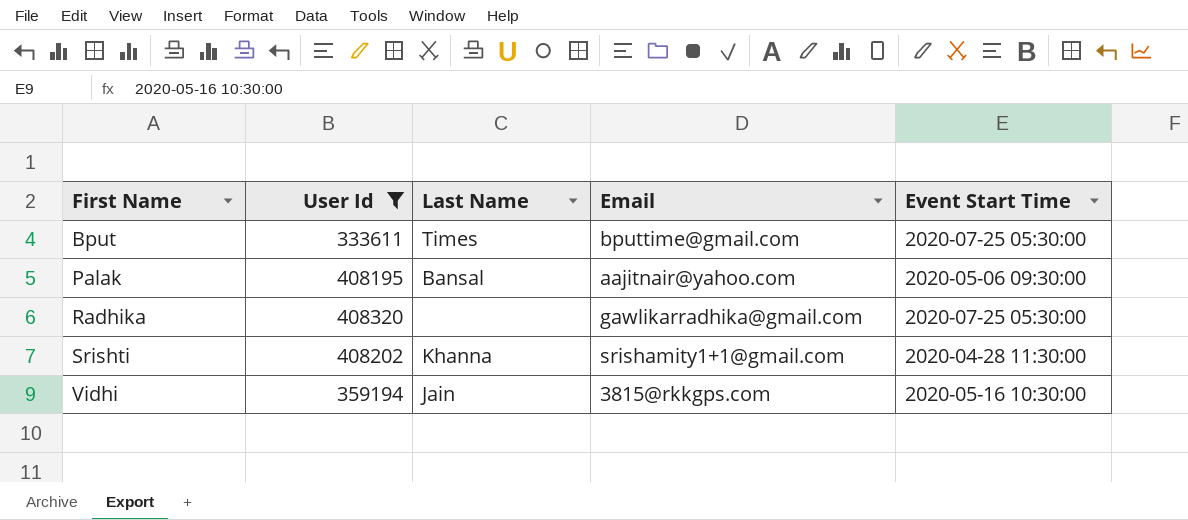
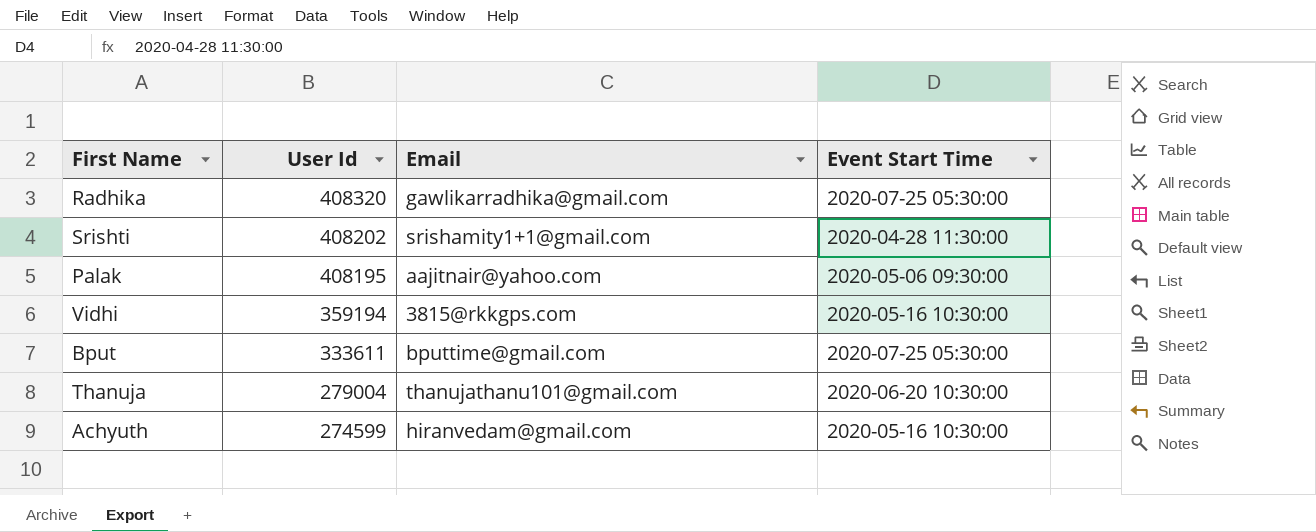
filter: User Id >= 333611 -> none
row order: First Name ascending -> User Id descending
column Last Name | position: 3 -> none

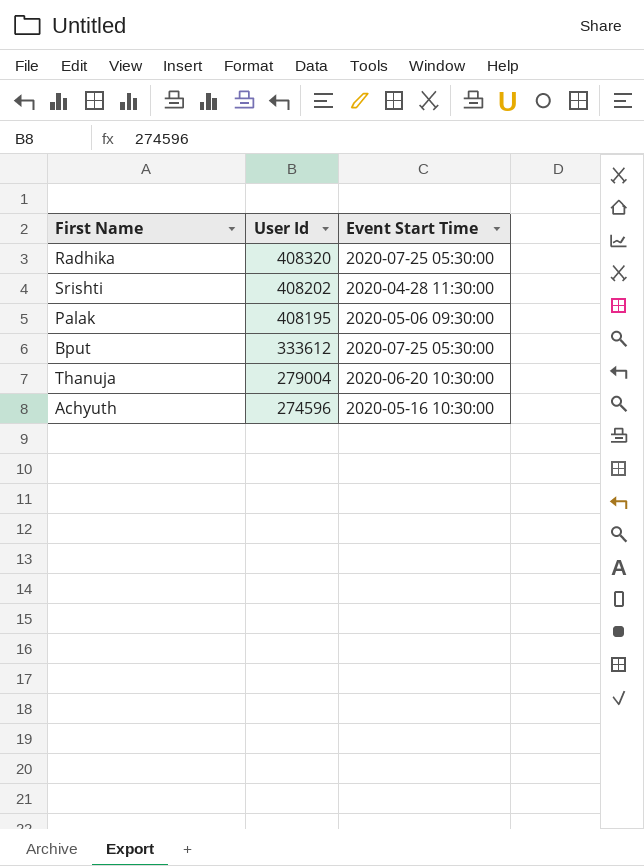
column Email | position: 3 -> none
row Vidhi: 359194 | 3815@rkkgps.com | 2020-05-16 10:30:00 -> none
Bput | User Id: 333611 -> 333612
Achyuth | User Id: 274599 -> 274596

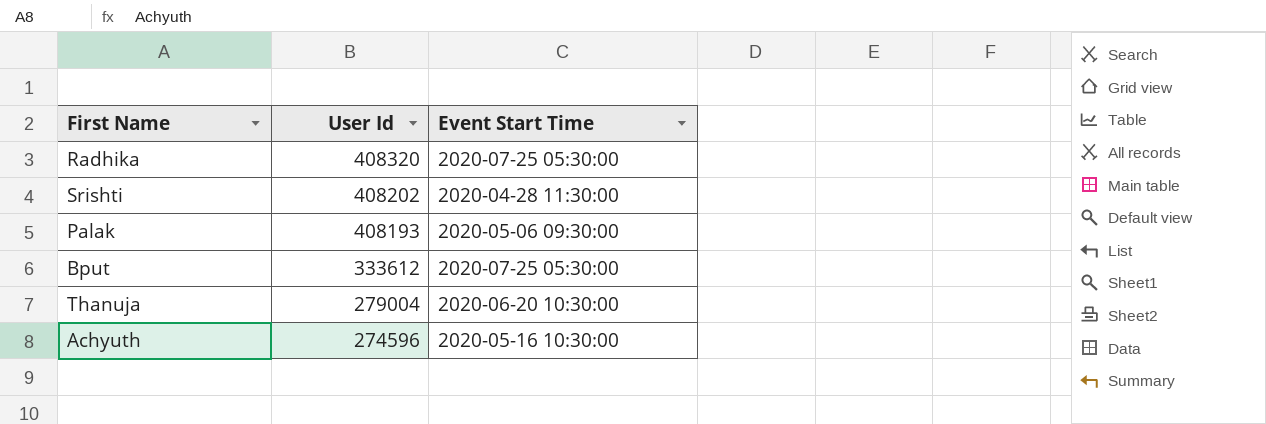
Palak | User Id: 408195 -> 408193

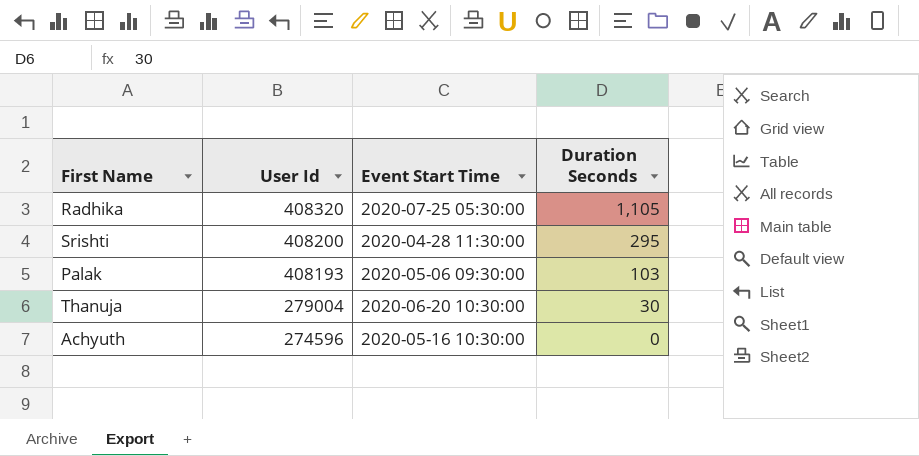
column Duration Seconds | position: none -> 4
row Bput: 333612 | 2020-07-25 05:30:00 -> none
Srishti | User Id: 408202 -> 408200

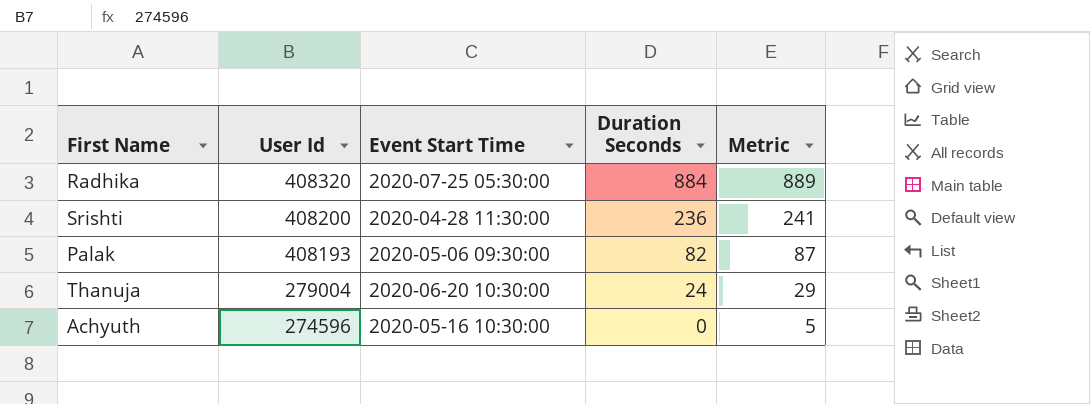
column Metric | formula: none -> [Duration Seconds] + 5
Radhika | Duration Seconds: 1,105 -> 884
Srishti | Duration Seconds: 295 -> 236
Palak | Duration Seconds: 103 -> 82
Thanuja | Duration Seconds: 30 -> 24

